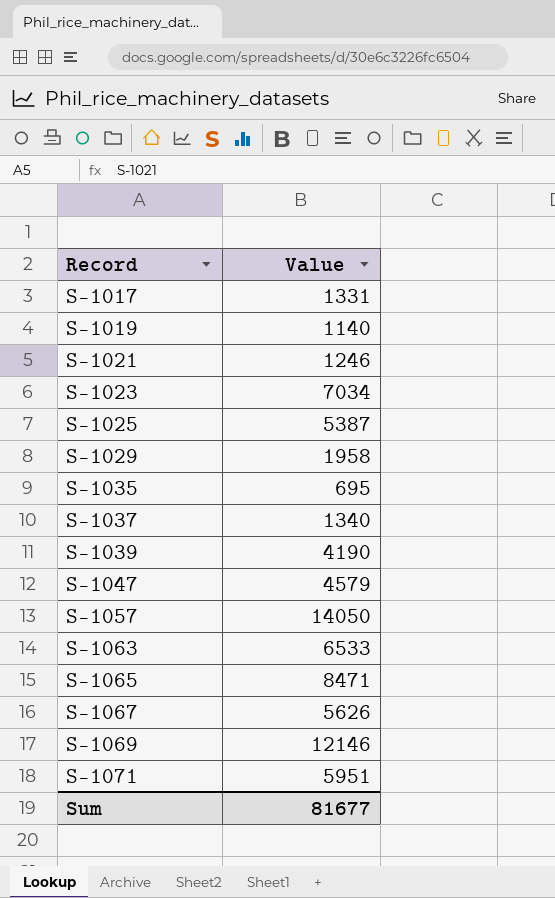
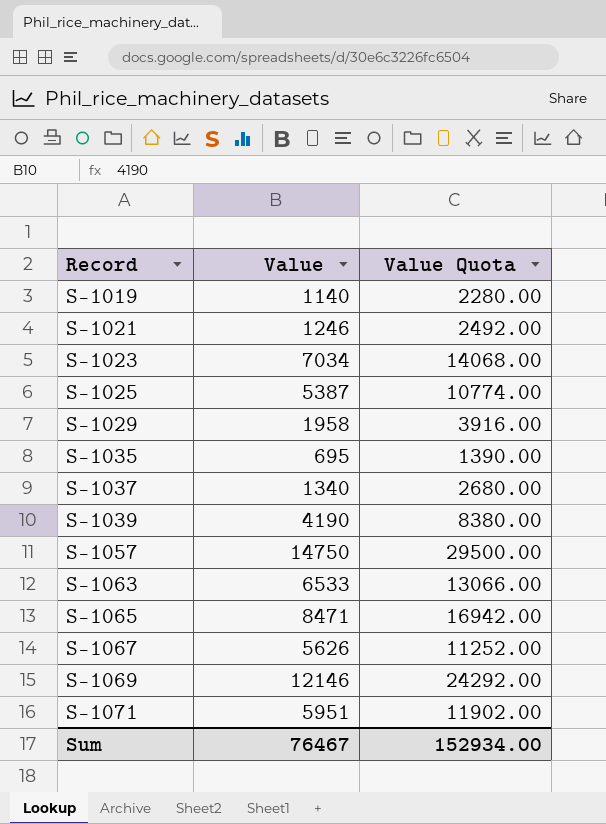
column Value Quota | formula: none -> [Value] * 2
row S-1017: 1331 -> none
row S-1047: 4579 -> none
S-1057 | Value: 14050 -> 14750
Sum | Value: 81677 -> 76467

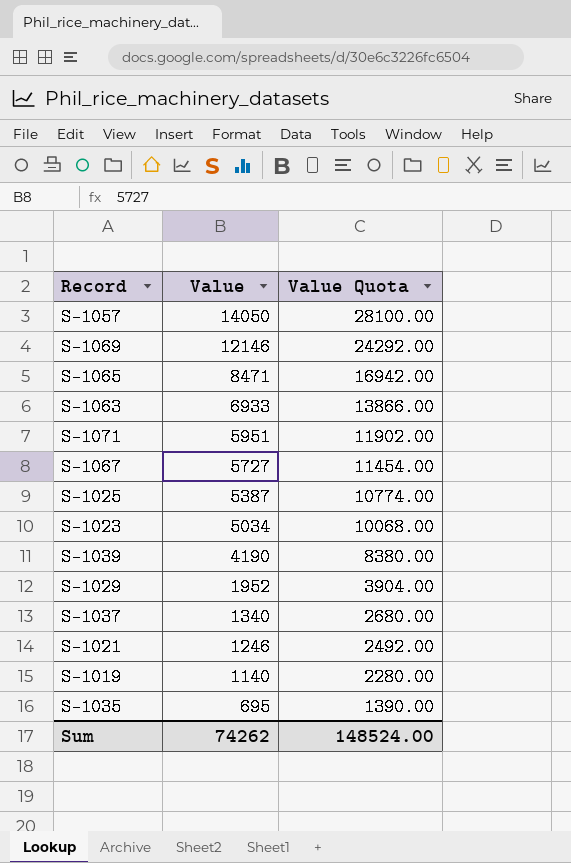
row order: Record ascending -> Value descending
S-1057 | Value: 14750 -> 14050
S-1057 | Value Quota: 29500.00 -> 28100.00
S-1063 | Value: 6533 -> 6933
S-1063 | Value Quota: 13066.00 -> 13866.00
S-1067 | Value: 5626 -> 5727
S-1067 | Value Quota: 11252.00 -> 11454.00
S-1023 | Value: 7034 -> 5034
S-1023 | Value Quota: 14068.00 -> 10068.00
S-1029 | Value: 1958 -> 1952
S-1029 | Value Quota: 3916.00 -> 3904.00
Sum | Value: 76467 -> 74262
Sum | Value Quota: 152934.00 -> 148524.00

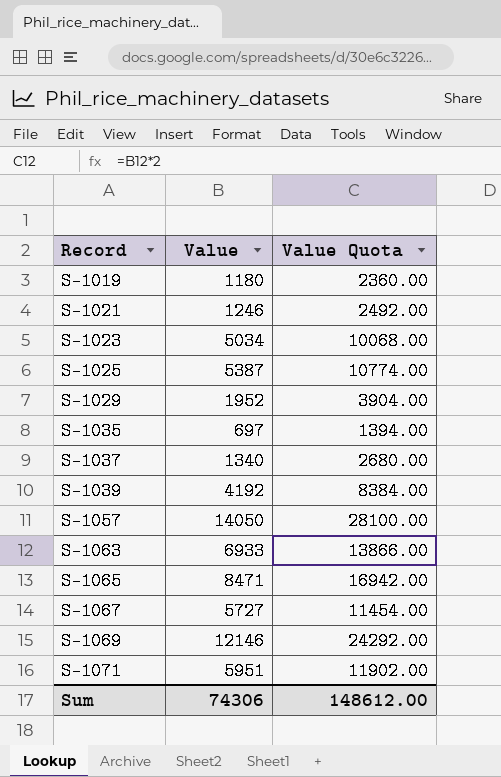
row order: Value descending -> Record ascending
S-1019 | Value: 1140 -> 1180
S-1019 | Value Quota: 2280.00 -> 2360.00
S-1035 | Value: 695 -> 697
S-1035 | Value Quota: 1390.00 -> 1394.00
S-1039 | Value: 4190 -> 4192
S-1039 | Value Quota: 8380.00 -> 8384.00
Sum | Value: 74262 -> 74306
Sum | Value Quota: 148524.00 -> 148612.00

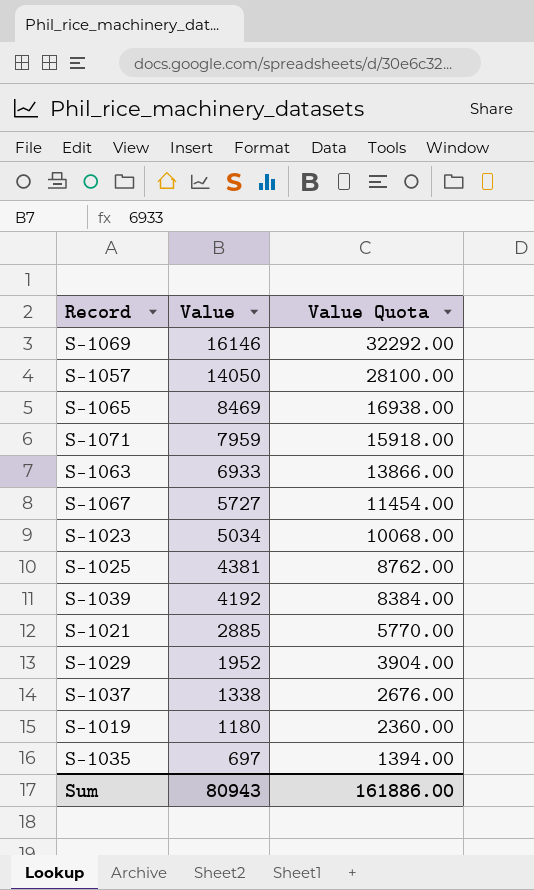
row order: Record ascending -> Value descending
S-1069 | Value: 12146 -> 16146
S-1069 | Value Quota: 24292.00 -> 32292.00
S-1065 | Value: 8471 -> 8469
S-1065 | Value Quota: 16942.00 -> 16938.00
S-1071 | Value: 5951 -> 7959
S-1071 | Value Quota: 11902.00 -> 15918.00
S-1025 | Value: 5387 -> 4381
S-1025 | Value Quota: 10774.00 -> 8762.00
S-1021 | Value: 1246 -> 2885
S-1021 | Value Quota: 2492.00 -> 5770.00
S-1037 | Value: 1340 -> 1338
S-1037 | Value Quota: 2680.00 -> 2676.00
Sum | Value: 74306 -> 80943
Sum | Value Quota: 148612.00 -> 161886.00

